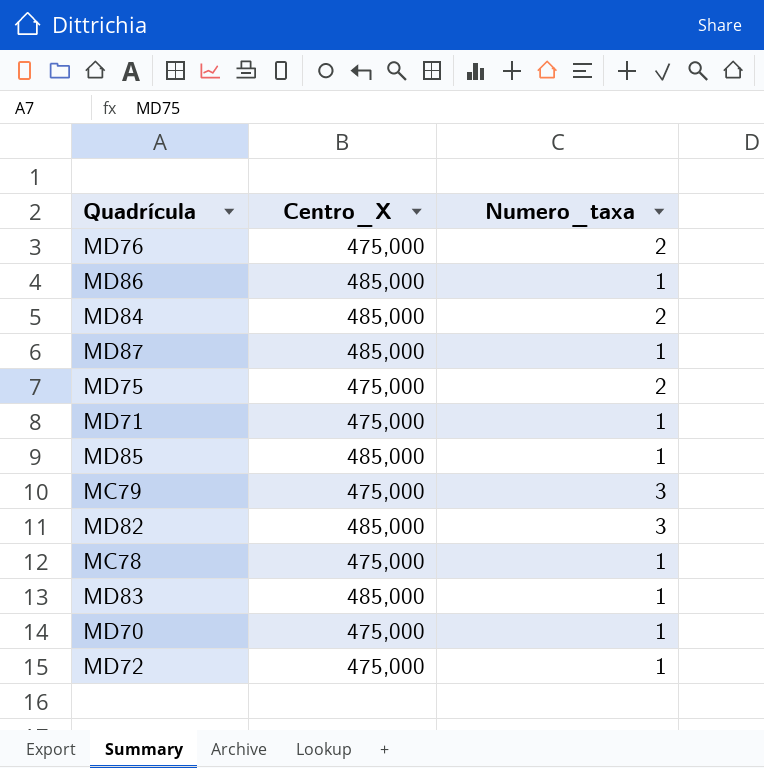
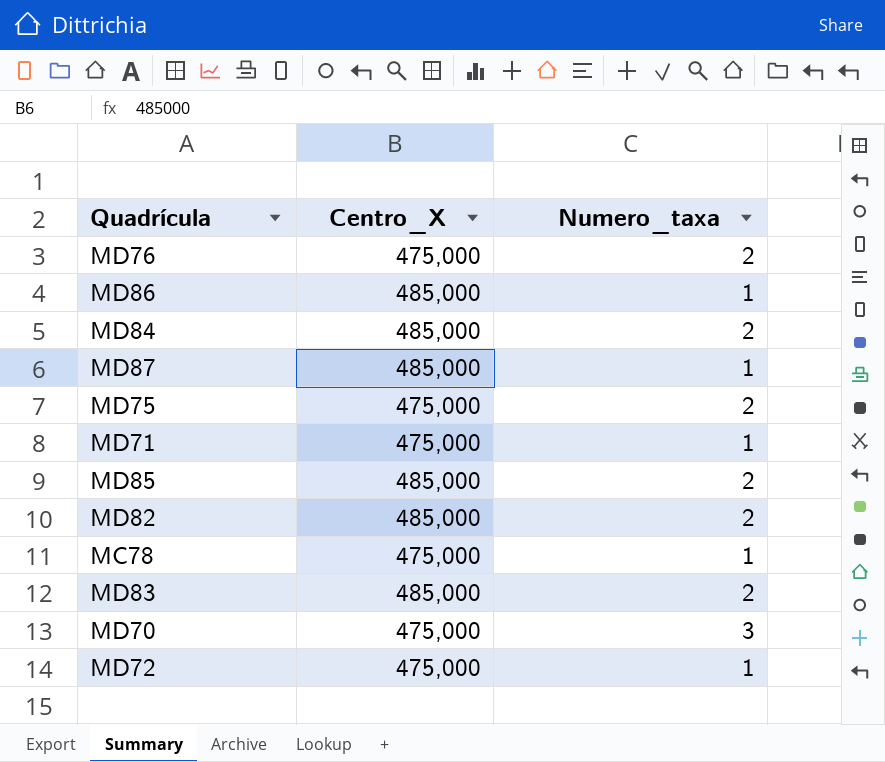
row MC79: 475,000 | 3 -> none
MD85 | Numero_taxa: 1 -> 2
MD82 | Numero_taxa: 3 -> 2
MD83 | Numero_taxa: 1 -> 2
MD70 | Numero_taxa: 1 -> 3

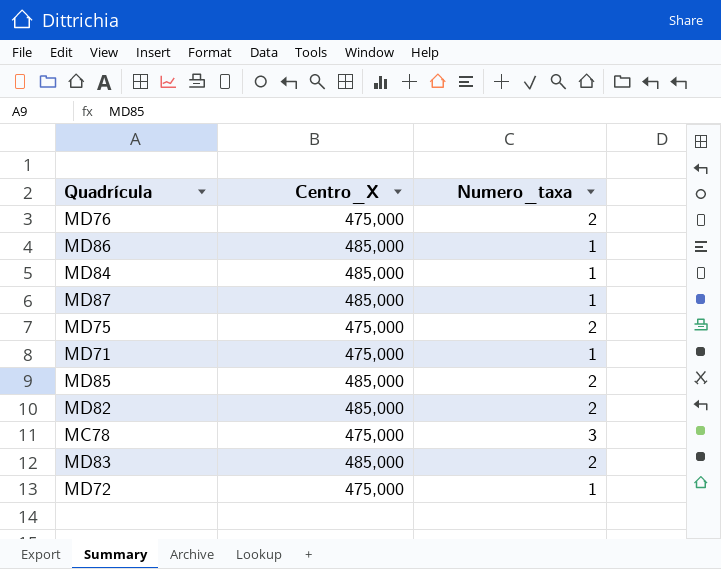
row MD70: 475,000 | 3 -> none
MD84 | Numero_taxa: 2 -> 1
MC78 | Numero_taxa: 1 -> 3

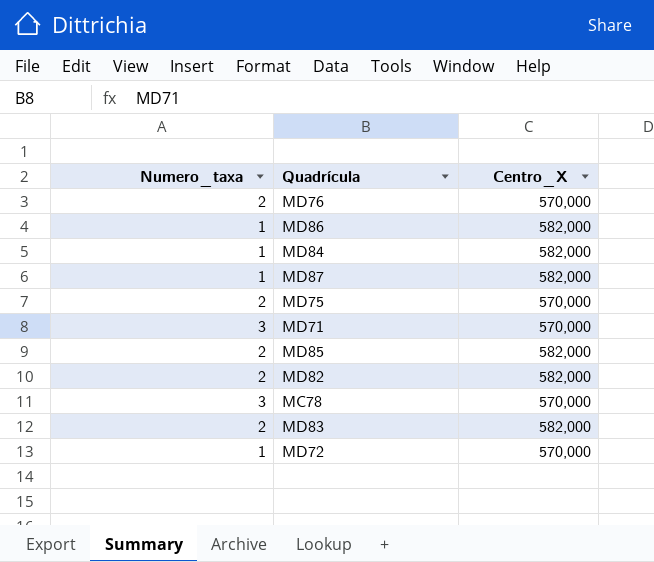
column Numero_taxa | position: 3 -> 1
MD76 | Centro_X: 475,000 -> 570,000
MD86 | Centro_X: 485,000 -> 582,000
MD84 | Centro_X: 485,000 -> 582,000
MD87 | Centro_X: 485,000 -> 582,000
MD75 | Centro_X: 475,000 -> 570,000
MD71 | Numero_taxa: 1 -> 3
MD71 | Centro_X: 475,000 -> 570,000
MD85 | Centro_X: 485,000 -> 582,000
MD82 | Centro_X: 485,000 -> 582,000
MC78 | Centro_X: 475,000 -> 570,000
MD83 | Centro_X: 485,000 -> 582,000
MD72 | Centro_X: 475,000 -> 570,000

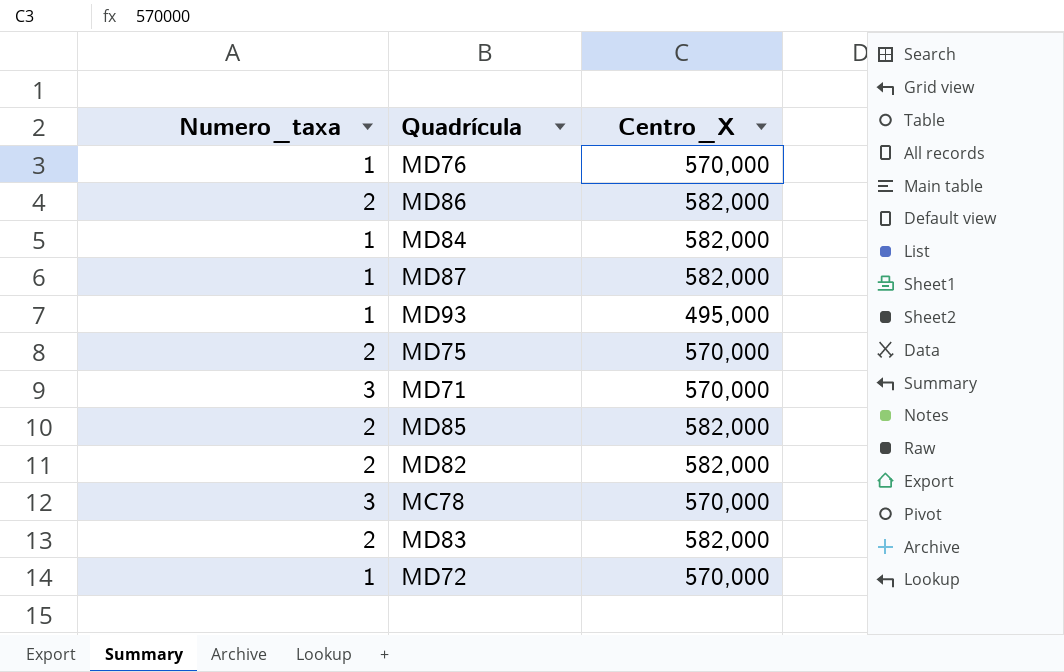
MD76 | Numero_taxa: 2 -> 1
MD86 | Numero_taxa: 1 -> 2
row MD93: none -> 1 | 495,000

